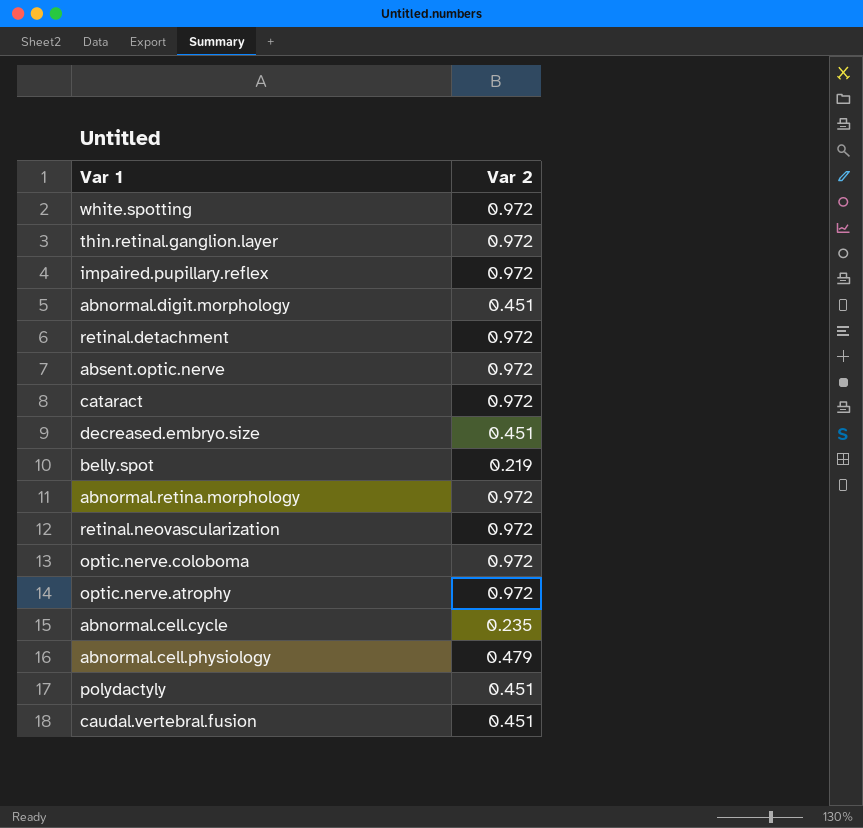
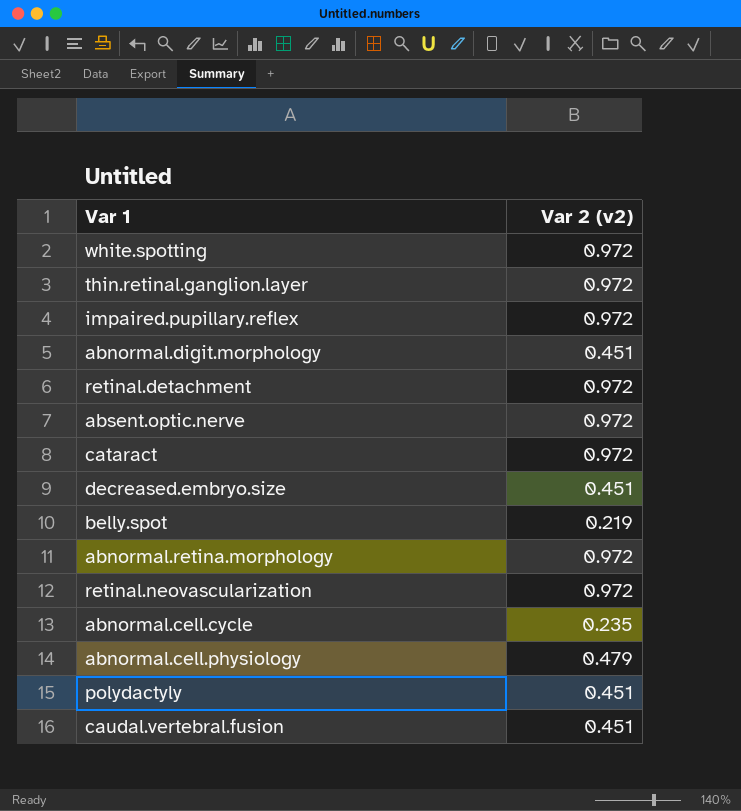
column name: Var 2 -> Var 2 (v2)
row optic.nerve.coloboma: 0.972 -> none
row optic.nerve.atrophy: 0.972 -> none

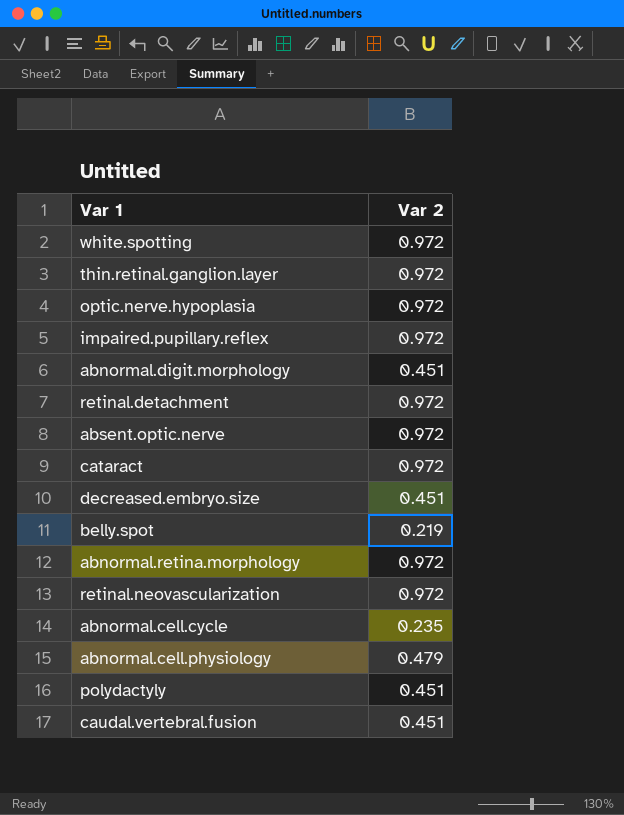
column name: Var 2 (v2) -> Var 2
row optic.nerve.hypoplasia: none -> 0.972

